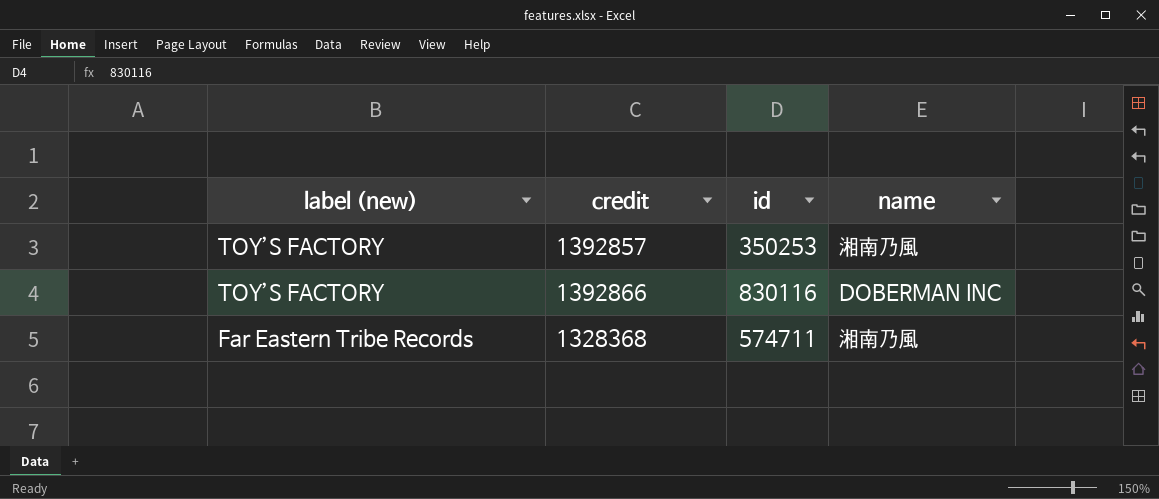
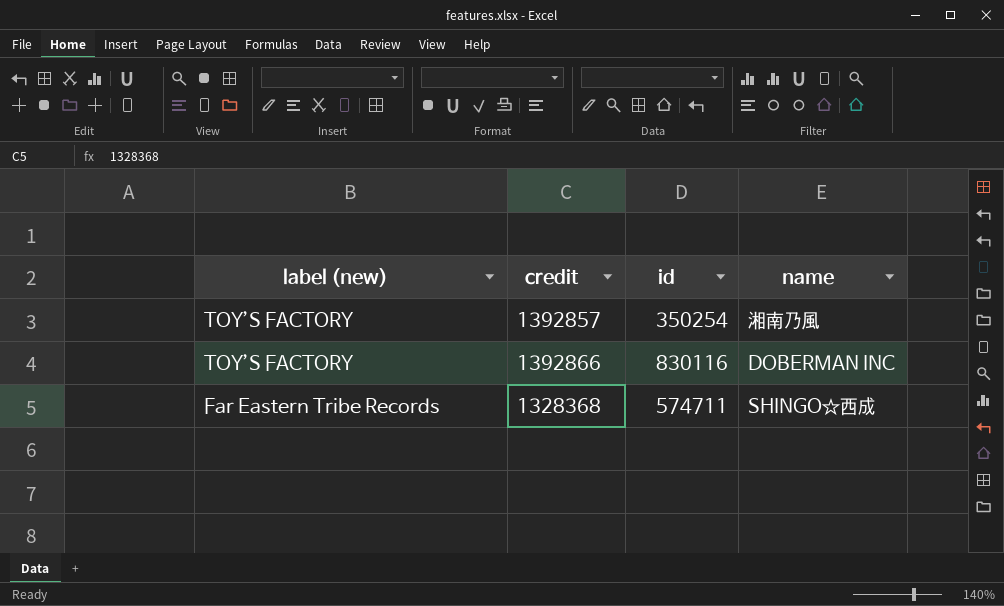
1392857 | id: 350253 -> 350254
1328368 | name: 湘南乃風 -> SHINGO☆西成

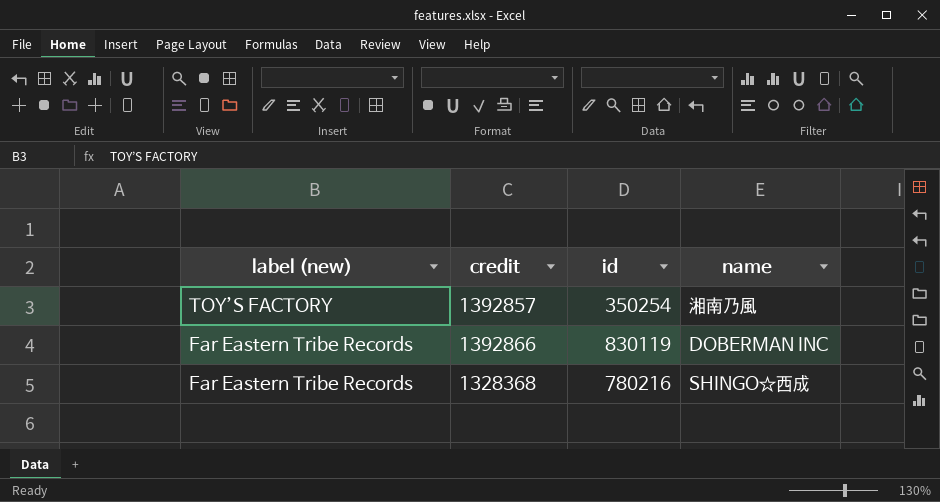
1392866 | label (new): TOY’S FACTORY -> Far Eastern Tribe Records
1392866 | id: 830116 -> 830119
1328368 | id: 574711 -> 780216

